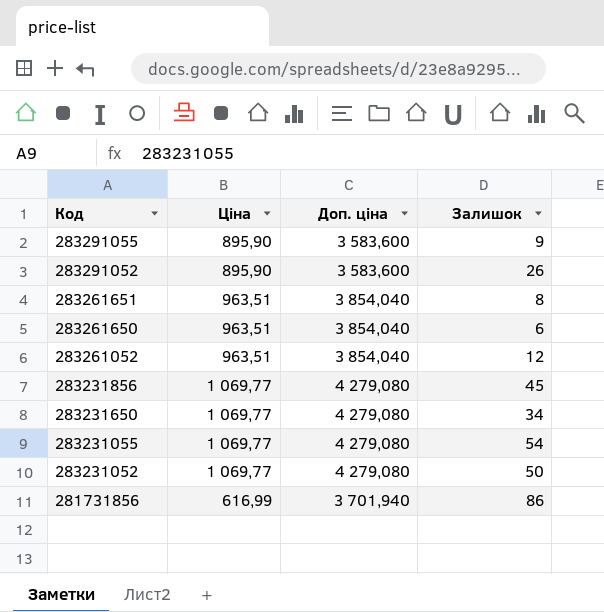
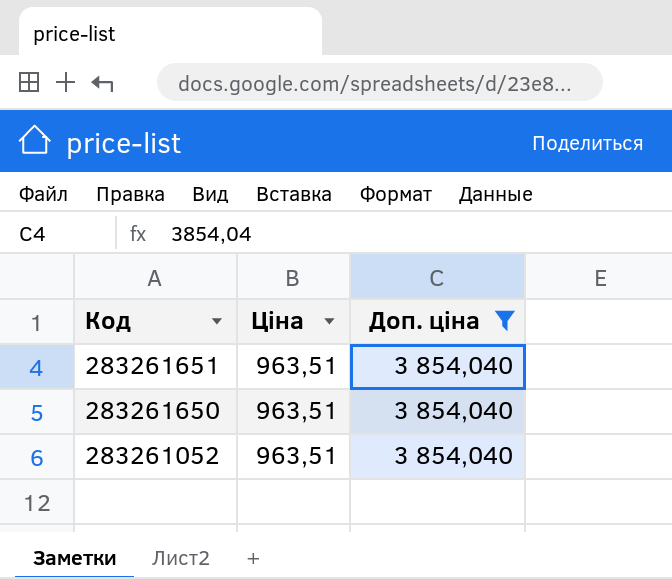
filter: none -> Доп. ціна = 3 854,040
column Залишок | position: 4 -> none

